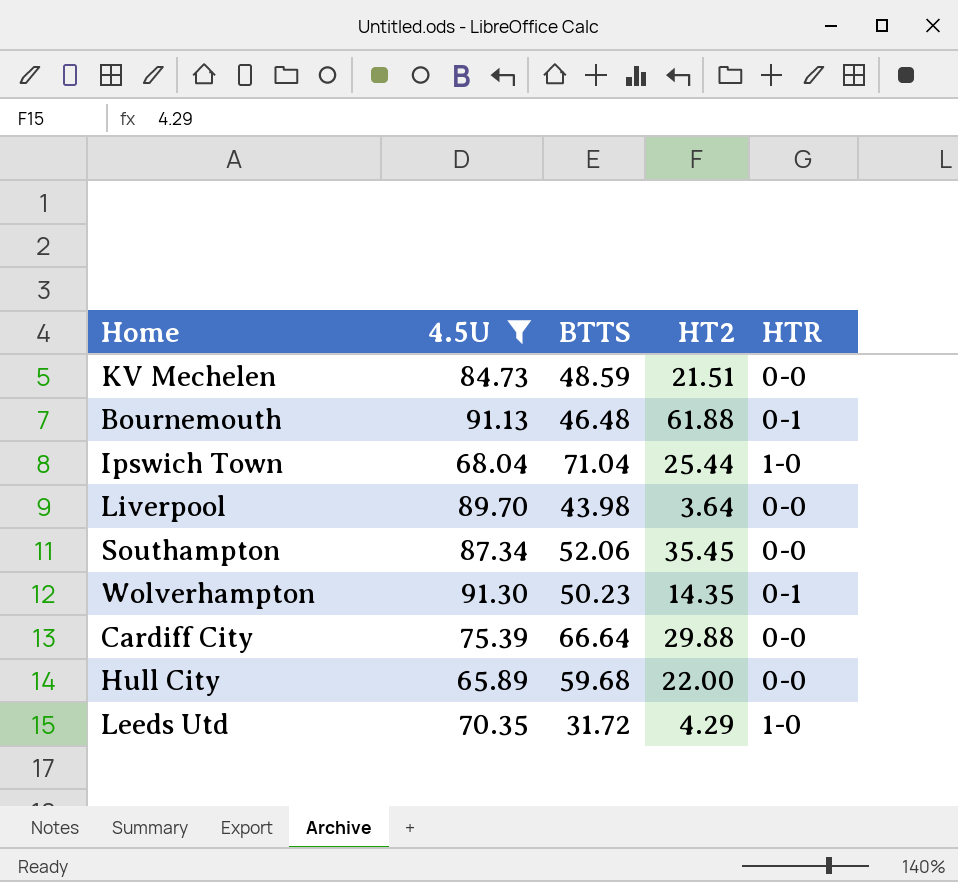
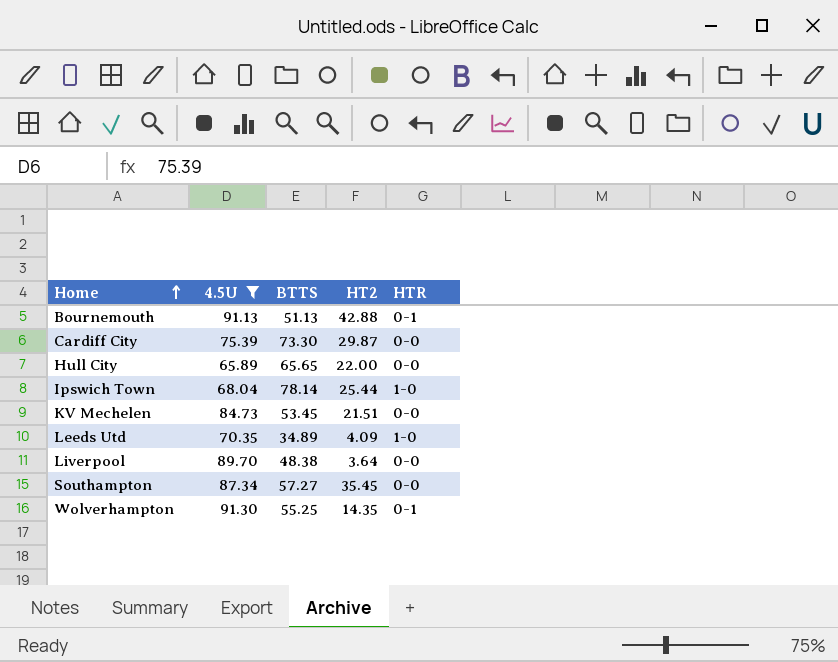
row order: none -> Home ascending
Bournemouth | BTTS: 46.48 -> 51.13
Bournemouth | HT2: 61.88 -> 42.88
Cardiff City | BTTS: 66.64 -> 73.30
Cardiff City | HT2: 29.88 -> 29.87
Hull City | BTTS: 59.68 -> 65.65
Ipswich Town | BTTS: 71.04 -> 78.14
KV Mechelen | BTTS: 48.59 -> 53.45
Leeds Utd | BTTS: 31.72 -> 34.89
Leeds Utd | HT2: 4.29 -> 4.09
Liverpool | BTTS: 43.98 -> 48.38
Southampton | BTTS: 52.06 -> 57.27
Wolverhampton | BTTS: 50.23 -> 55.25

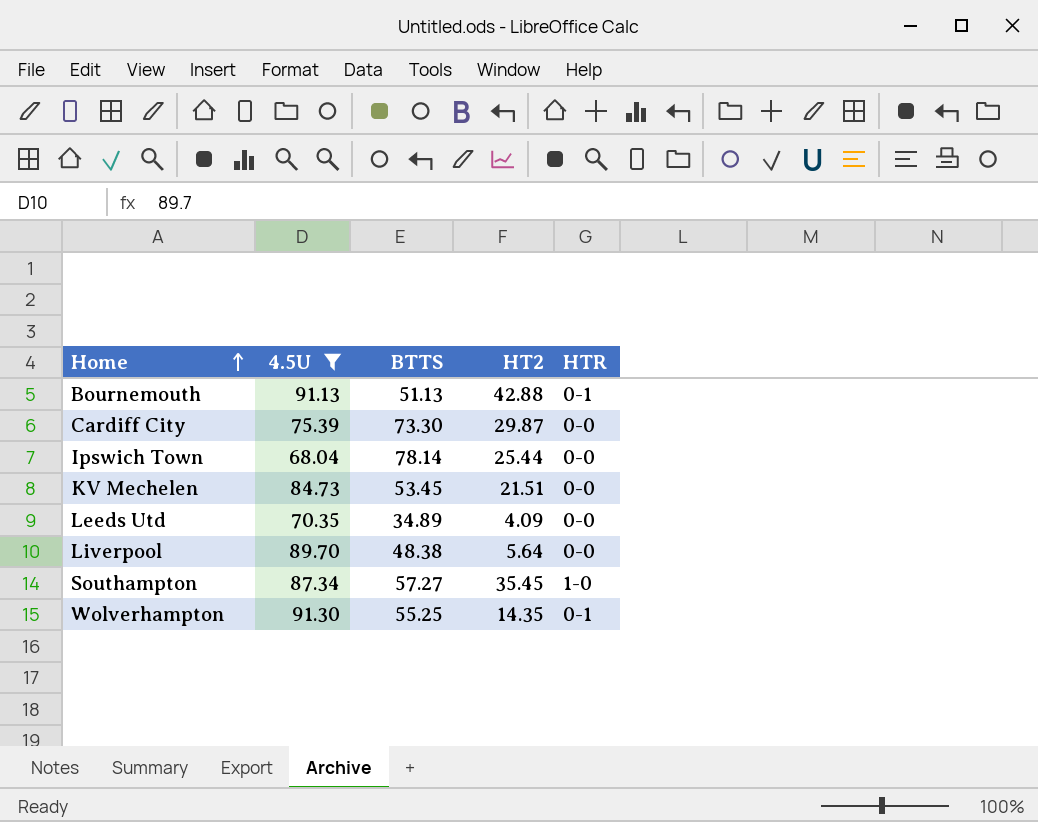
row Hull City: 65.89 | 65.65 | 22.00 | 0-0 -> none
Ipswich Town | HTR: 1-0 -> 0-0
Leeds Utd | HTR: 1-0 -> 0-0
Liverpool | HT2: 3.64 -> 5.64
Southampton | HTR: 0-0 -> 1-0

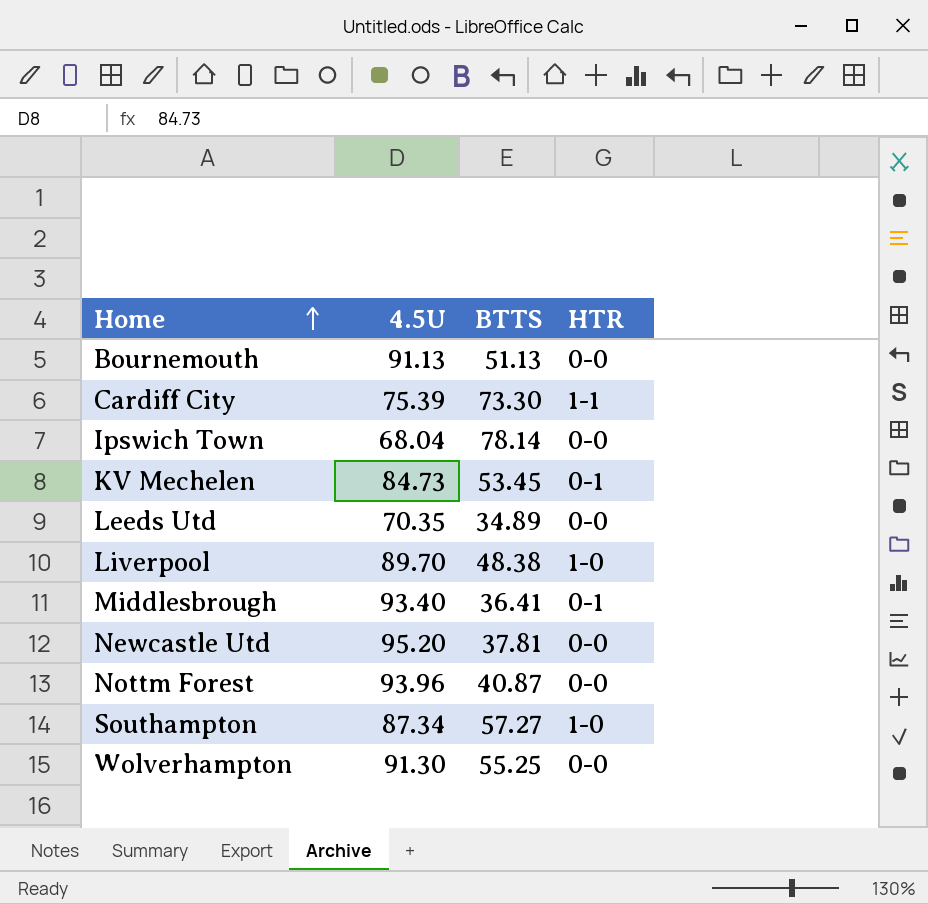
filter: 4.5U <= 91.30 -> none
column HT2 | position: 4 -> none
Bournemouth | HTR: 0-1 -> 0-0
Cardiff City | HTR: 0-0 -> 1-1
KV Mechelen | HTR: 0-0 -> 0-1
Liverpool | HTR: 0-0 -> 1-0
Wolverhampton | HTR: 0-1 -> 0-0

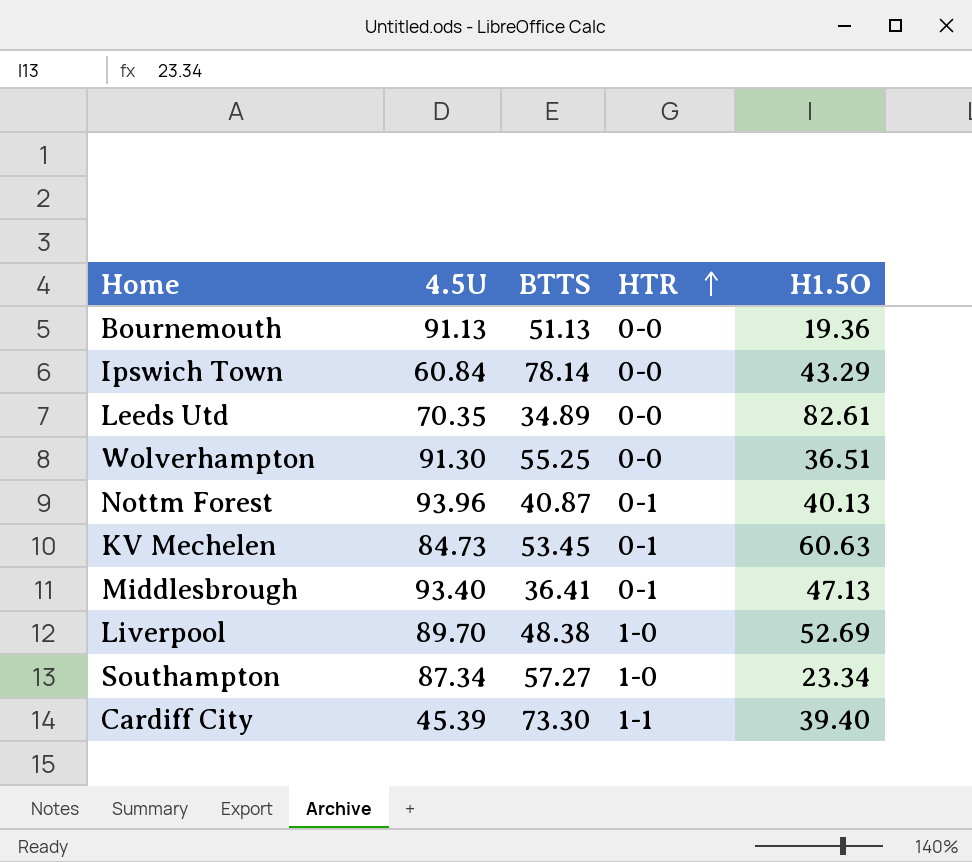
row order: Home ascending -> HTR ascending
column H1.5O | position: none -> 5
row Newcastle Utd: 95.20 | 37.81 | 0-0 -> none
Ipswich Town | 4.5U: 68.04 -> 60.84
Nottm Forest | HTR: 0-0 -> 0-1
Cardiff City | 4.5U: 75.39 -> 45.39

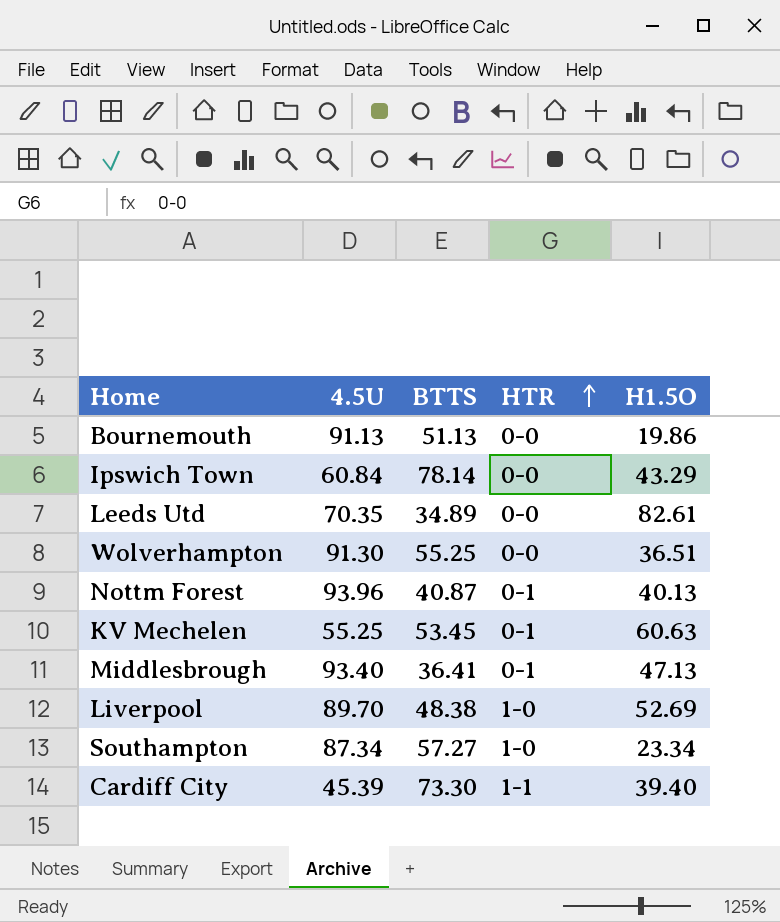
Bournemouth | H1.5O: 19.36 -> 19.86
KV Mechelen | 4.5U: 84.73 -> 55.25

